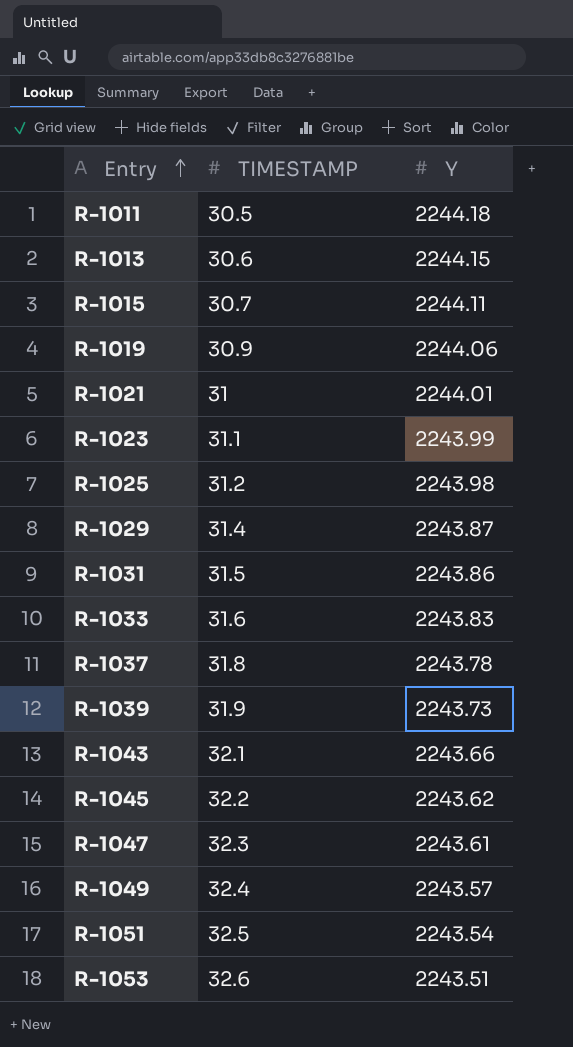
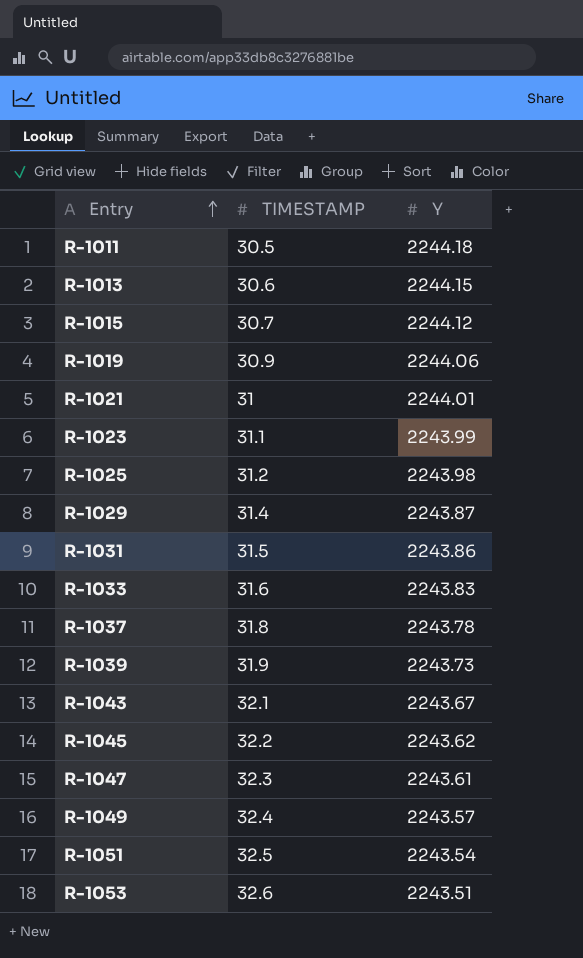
R-1015 | Y: 2244.11 -> 2244.12
R-1043 | Y: 2243.66 -> 2243.67

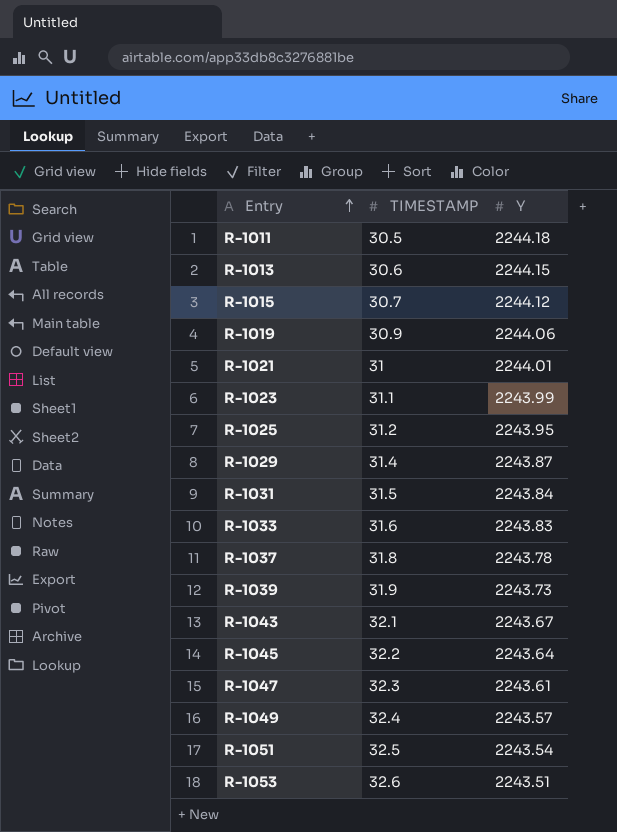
R-1025 | Y: 2243.98 -> 2243.95
R-1031 | Y: 2243.86 -> 2243.84
R-1045 | Y: 2243.62 -> 2243.64

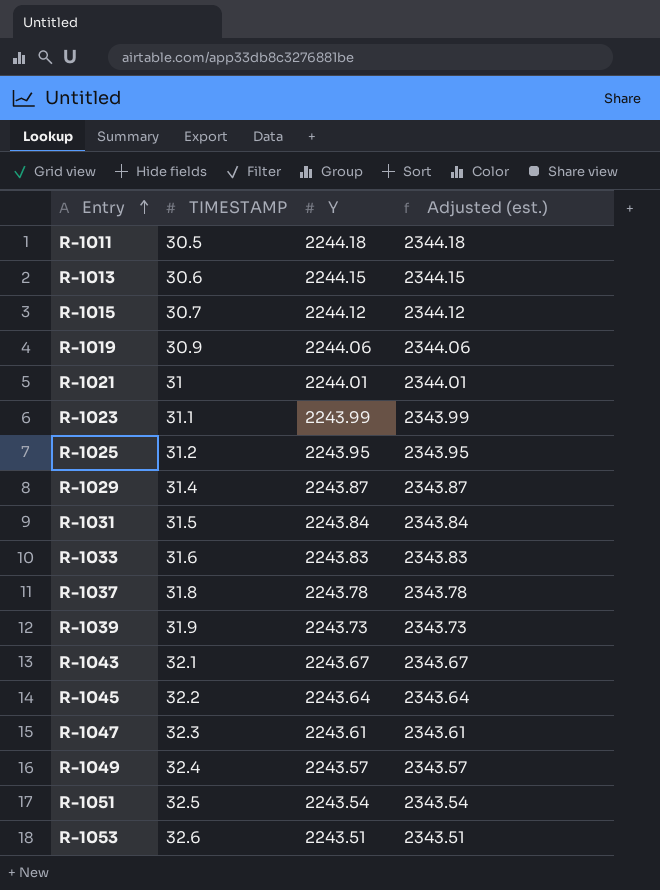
column Adjusted (est.) | formula: none -> [Y] + 100

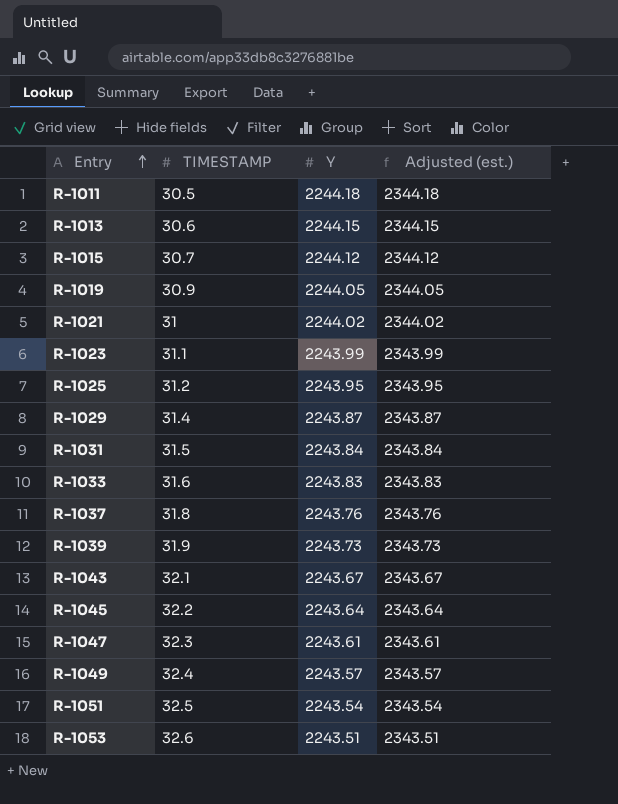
R-1019 | Y: 2244.06 -> 2244.05
R-1019 | Adjusted (est.): 2344.06 -> 2344.05
R-1021 | Y: 2244.01 -> 2244.02
R-1021 | Adjusted (est.): 2344.01 -> 2344.02
R-1037 | Y: 2243.78 -> 2243.76
R-1037 | Adjusted (est.): 2343.78 -> 2343.76

